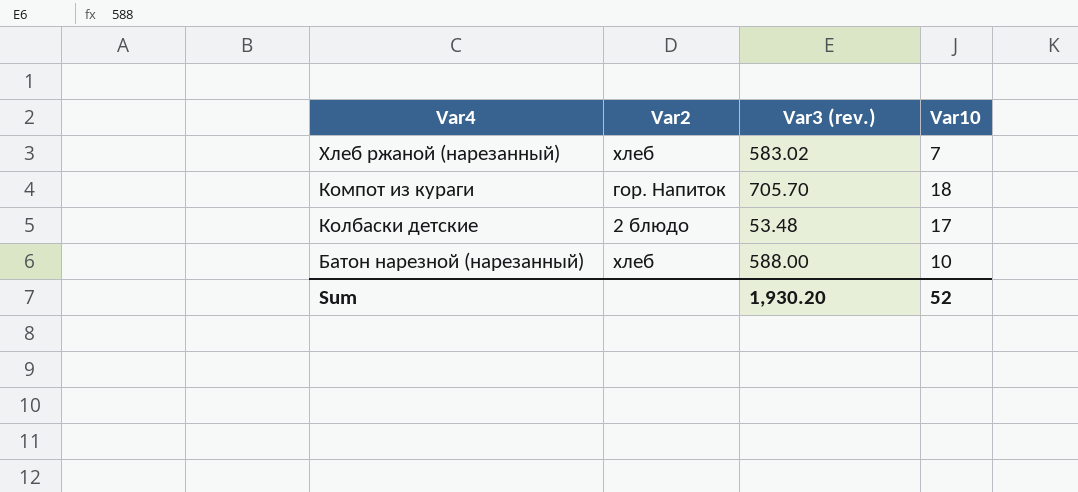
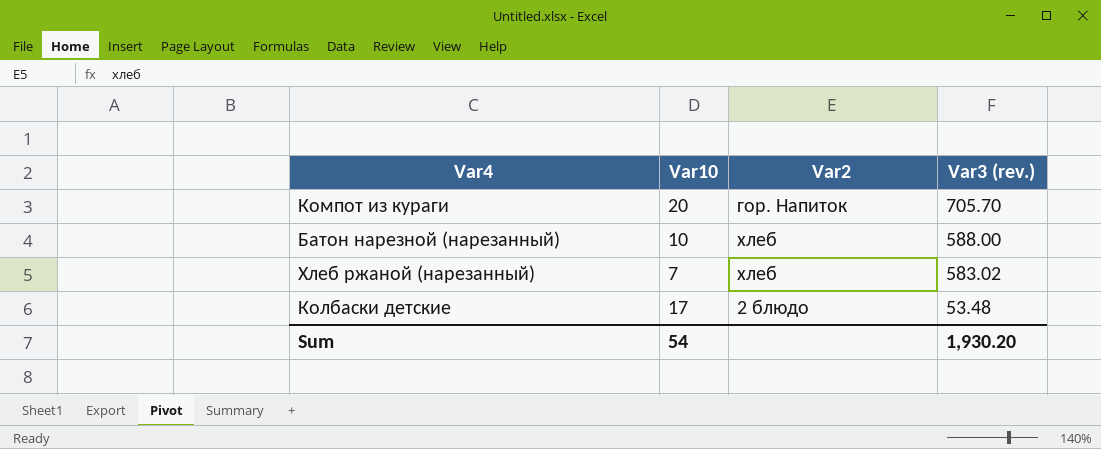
row order: Var4 descending -> Var3 (rev.) descending
column Var10 | position: 4 -> 2
Компот из кураги | Var10: 18 -> 20
Sum | Var10: 52 -> 54

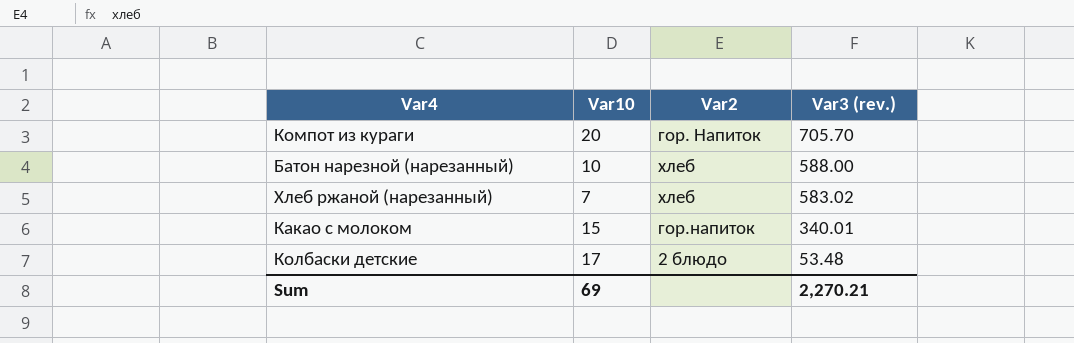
row Какао с молоком: none -> 15 | гор.напиток | 340.01
Sum | Var10: 54 -> 69
Sum | Var3 (rev.): 1,930.20 -> 2,270.21

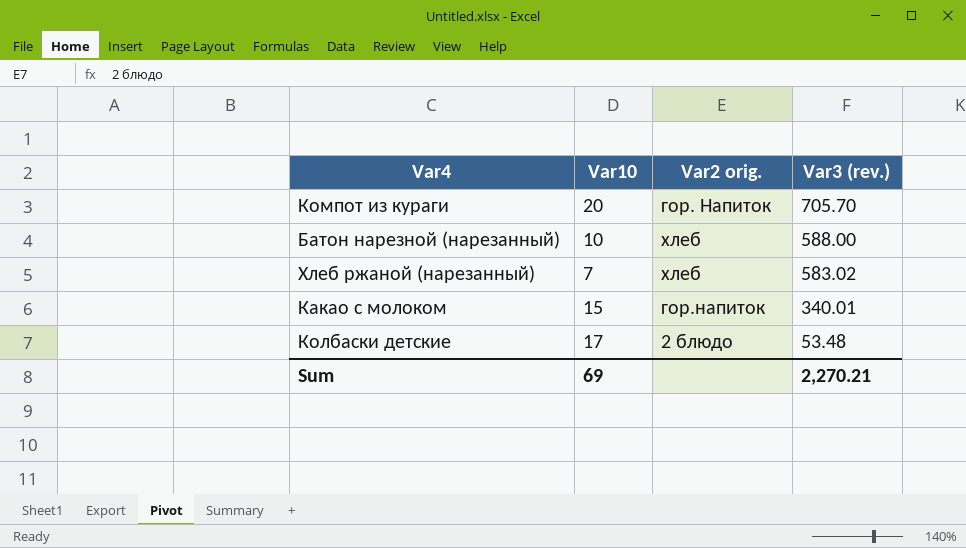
column name: Var2 -> Var2 orig.

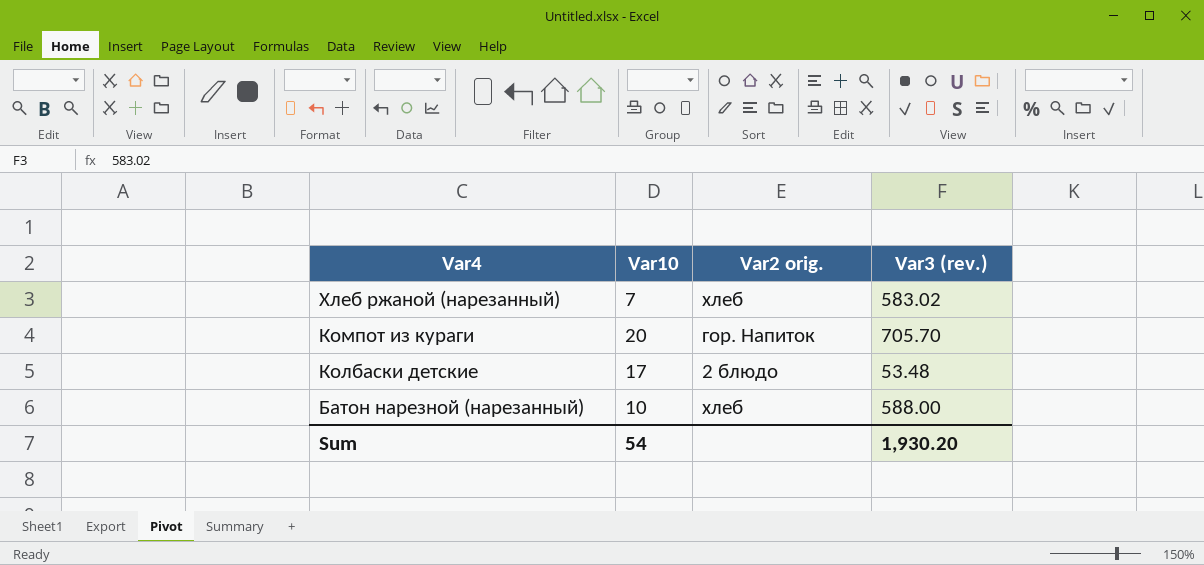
row order: Var3 (rev.) descending -> Var4 descending
row Какао с молоком: 15 | гор.напиток | 340.01 -> none
Sum | Var10: 69 -> 54
Sum | Var3 (rev.): 2,270.21 -> 1,930.20

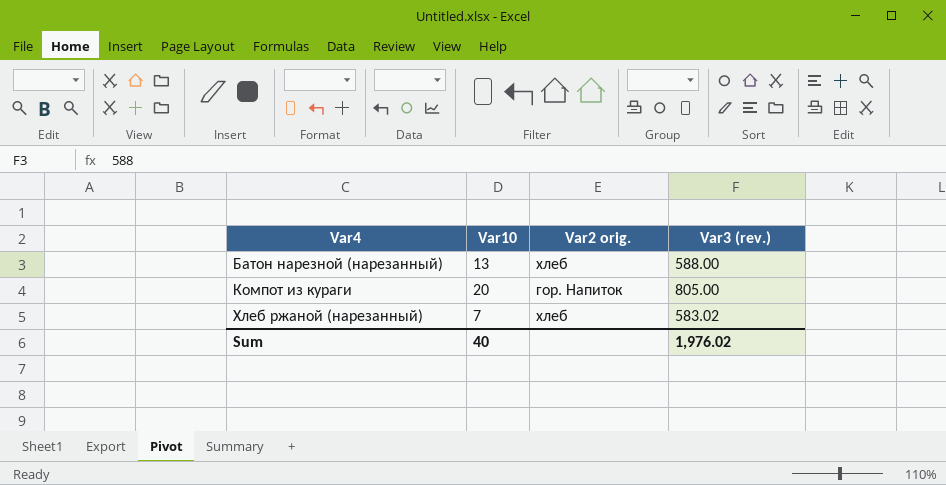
row order: Var4 descending -> Var4 ascending
row Колбаски детские: 17 | 2 блюдо | 53.48 -> none
Батон нарезной (нарезанный) | Var10: 10 -> 13
Компот из кураги | Var3 (rev.): 705.70 -> 805.00
Sum | Var10: 54 -> 40
Sum | Var3 (rev.): 1,930.20 -> 1,976.02

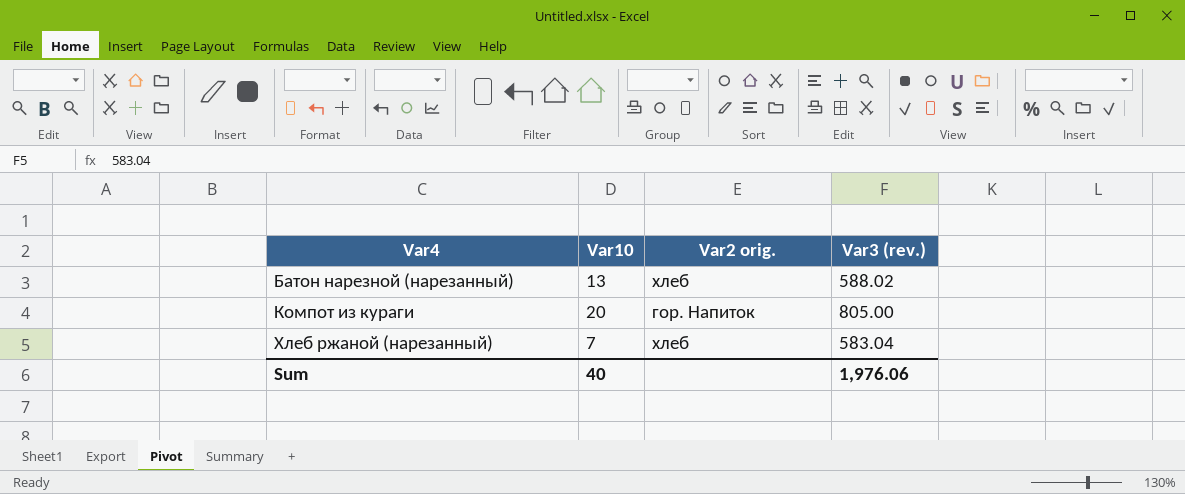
Батон нарезной (нарезанный) | Var3 (rev.): 588.00 -> 588.02
Хлеб ржаной (нарезанный) | Var3 (rev.): 583.02 -> 583.04
Sum | Var3 (rev.): 1,976.02 -> 1,976.06

